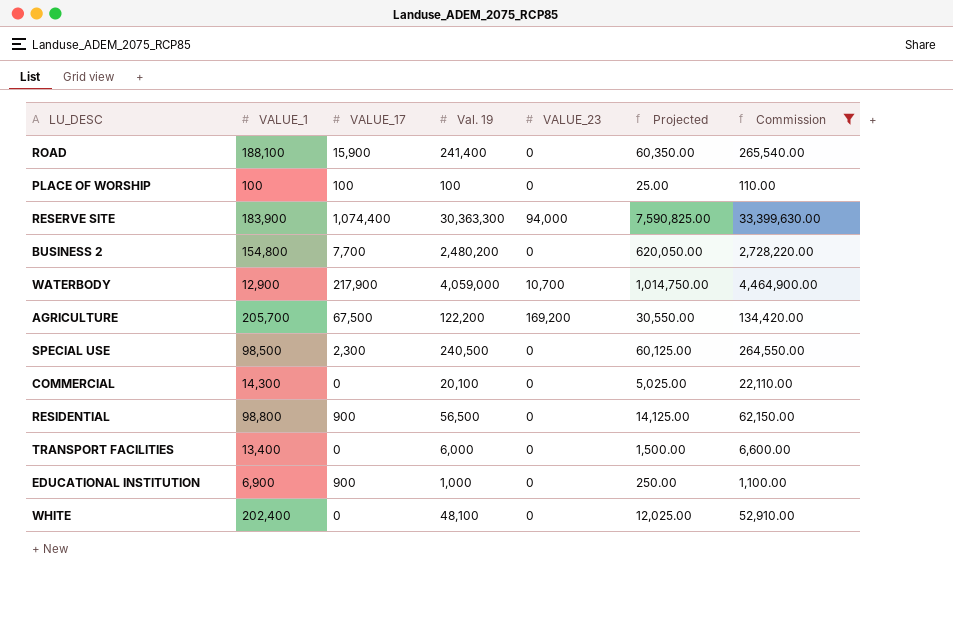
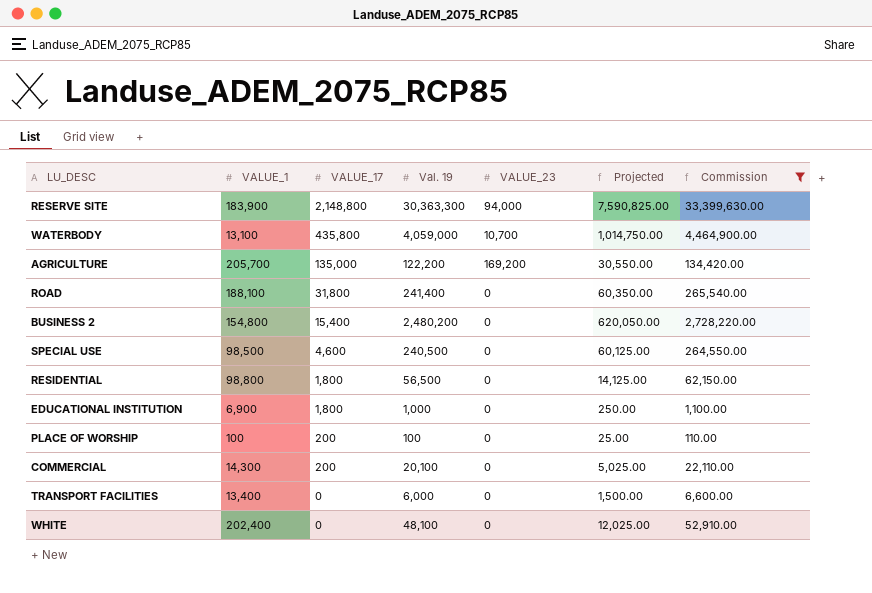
row order: none -> VALUE_17 descending
RESERVE SITE | VALUE_17: 1,074,400 -> 2,148,800
WATERBODY | VALUE_1: 12,900 -> 13,100
WATERBODY | VALUE_17: 217,900 -> 435,800
AGRICULTURE | VALUE_17: 67,500 -> 135,000
ROAD | VALUE_17: 15,900 -> 31,800
BUSINESS 2 | VALUE_17: 7,700 -> 15,400
SPECIAL USE | VALUE_17: 2,300 -> 4,600
RESIDENTIAL | VALUE_17: 900 -> 1,800
EDUCATIONAL INSTITUTION | VALUE_17: 900 -> 1,800
PLACE OF WORSHIP | VALUE_17: 100 -> 200
COMMERCIAL | VALUE_17: 0 -> 200

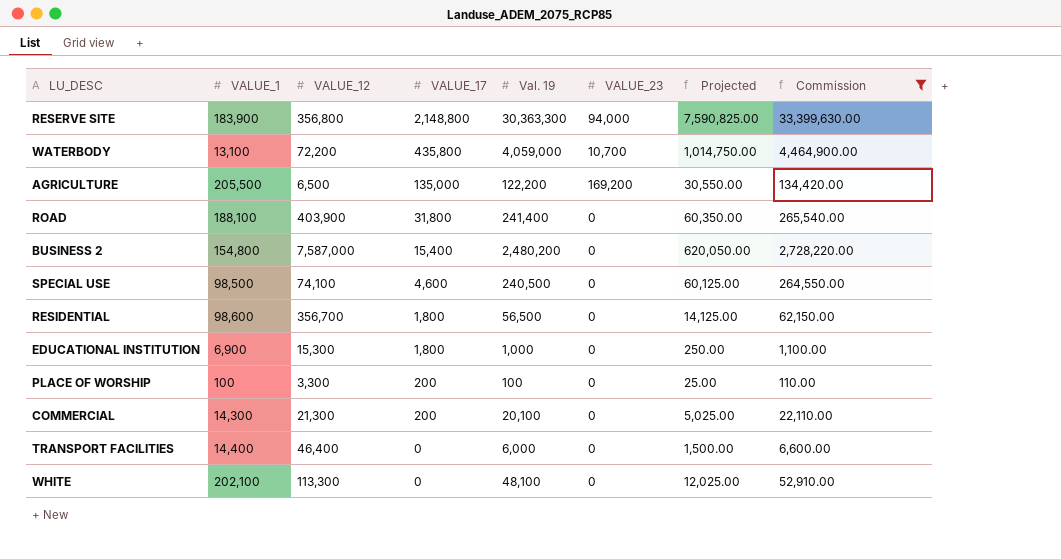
column VALUE_12 | position: none -> 3
AGRICULTURE | VALUE_1: 205,700 -> 205,500
RESIDENTIAL | VALUE_1: 98,800 -> 98,600
TRANSPORT FACILITIES | VALUE_1: 13,400 -> 14,400
WHITE | VALUE_1: 202,400 -> 202,100

